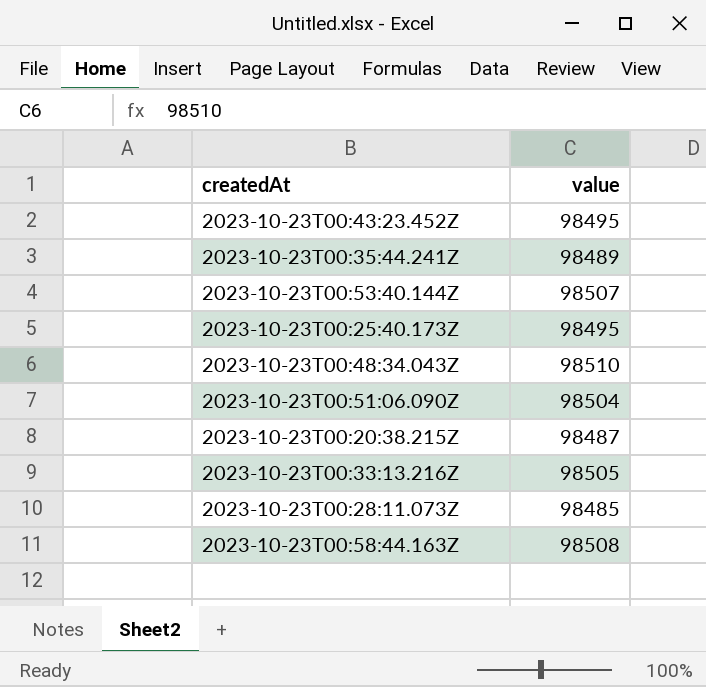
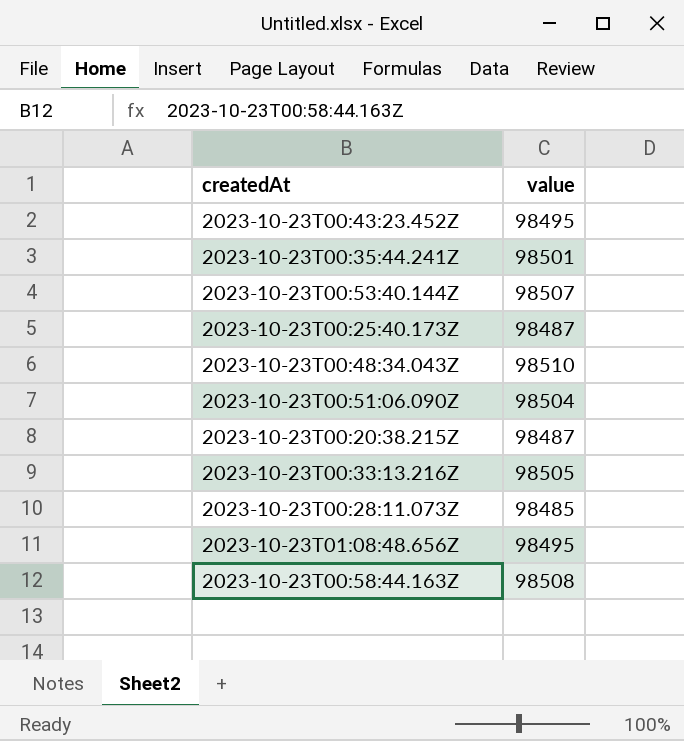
2023-10-23T00:35:44.241Z | value: 98489 -> 98501
2023-10-23T00:25:40.173Z | value: 98495 -> 98487
row 2023-10-23T01:08:48.656Z: none -> 98495

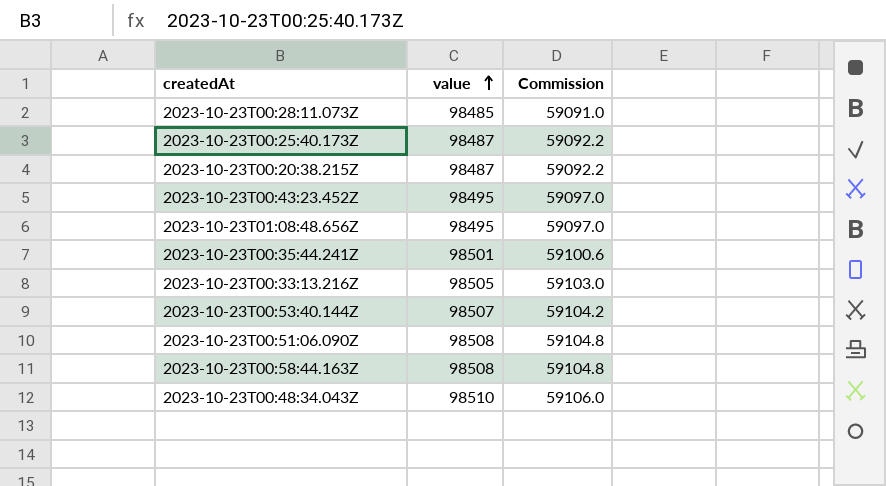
row order: none -> value ascending
column Commission | formula: none -> [value] * 0.6
2023-10-23T00:51:06.090Z | value: 98504 -> 98508

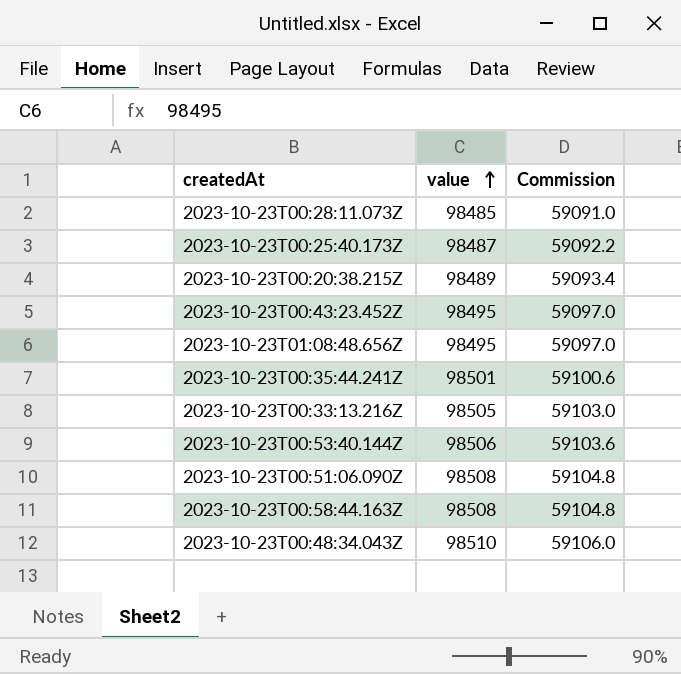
2023-10-23T00:20:38.215Z | value: 98487 -> 98489
2023-10-23T00:20:38.215Z | Commission: 59092.2 -> 59093.4
2023-10-23T00:53:40.144Z | value: 98507 -> 98506
2023-10-23T00:53:40.144Z | Commission: 59104.2 -> 59103.6

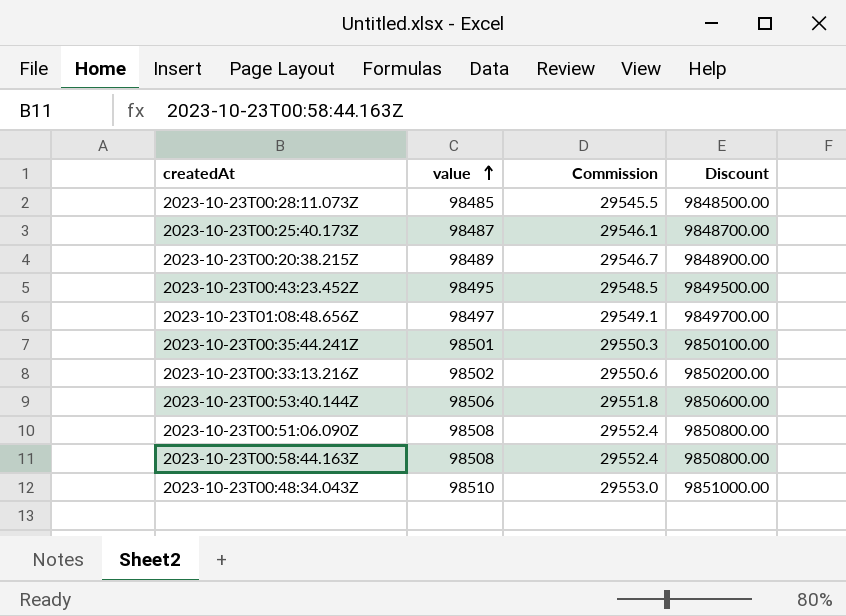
column Commission | formula: [value] * 0.6 -> [value] * 0.3
column Discount | formula: none -> [value] * 100
2023-10-23T01:08:48.656Z | value: 98495 -> 98497
2023-10-23T00:33:13.216Z | value: 98505 -> 98502

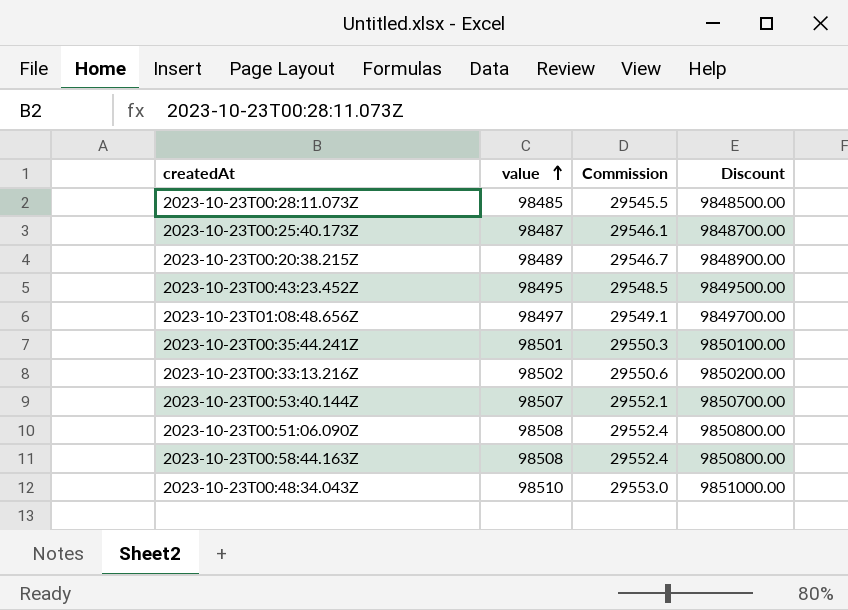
2023-10-23T00:53:40.144Z | value: 98506 -> 98507
2023-10-23T00:53:40.144Z | Commission: 29551.8 -> 29552.1
2023-10-23T00:53:40.144Z | Discount: 9850600.00 -> 9850700.00

